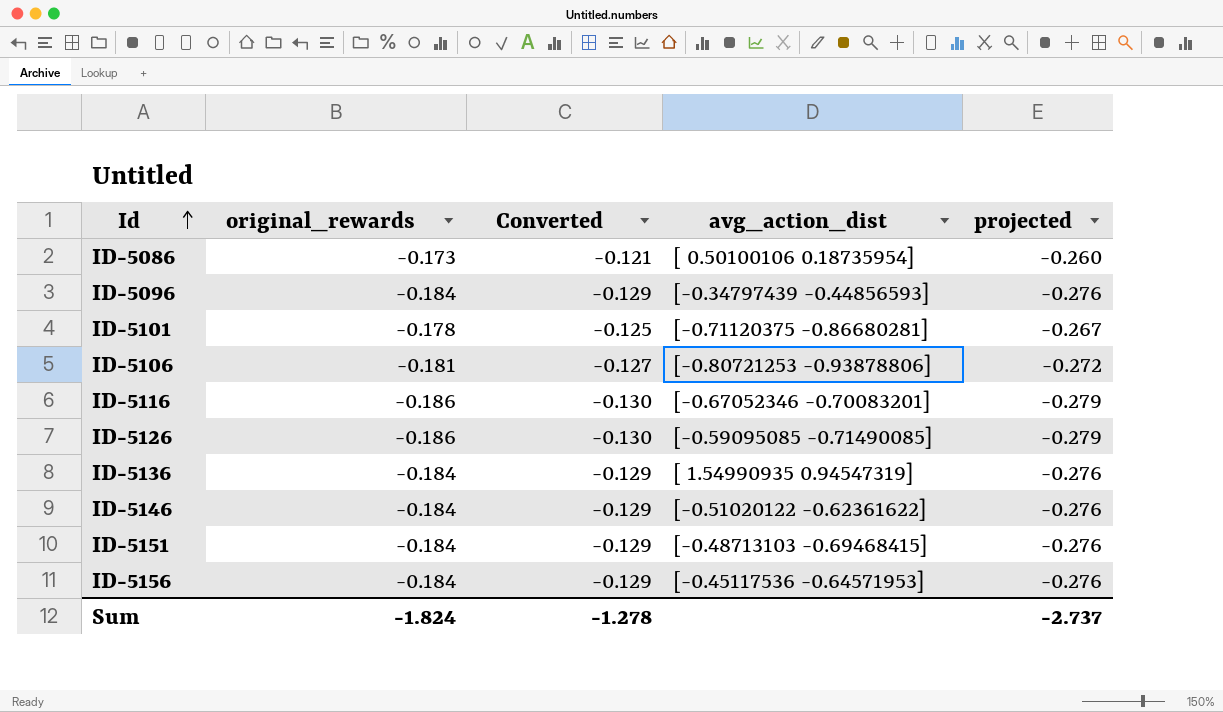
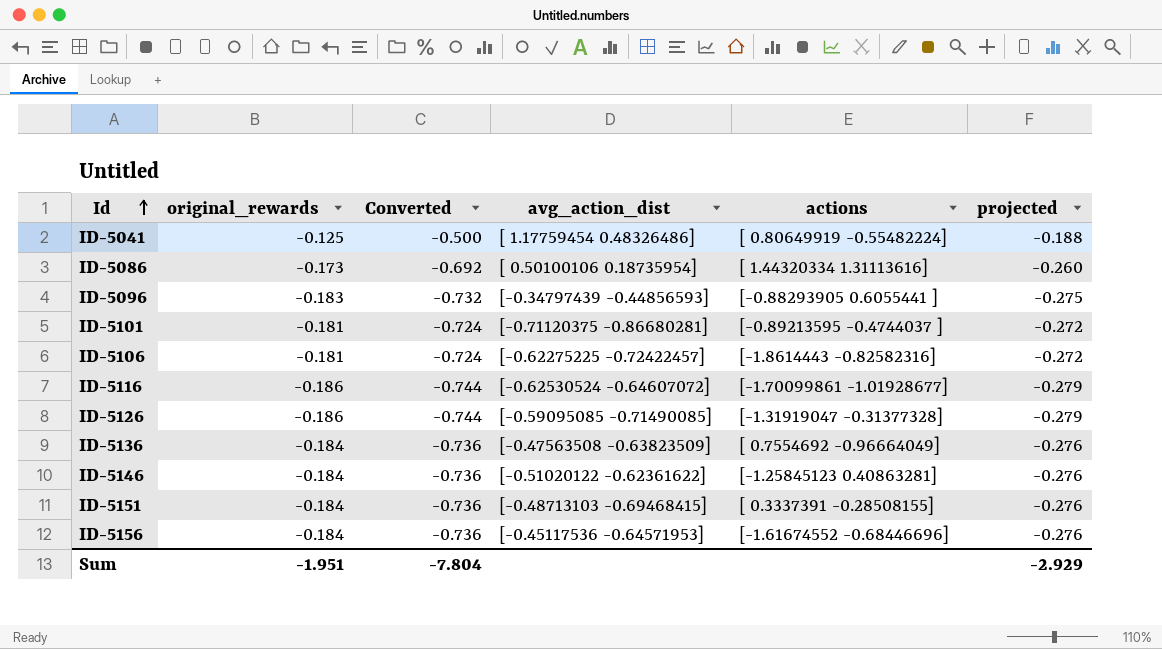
column Converted | formula: [original_rewards] * 0.7 -> [original_rewards] * 4
column actions | position: none -> 5
row ID-5041: none -> -0.125 | -0.500 | [ 1.17759454 0.48326486] | [ 0.80649919 -0.55482224] | -0.188
ID-5096 | original_rewards: -0.184 -> -0.183
ID-5096 | projected: -0.276 -> -0.275
ID-5101 | original_rewards: -0.178 -> -0.181
ID-5101 | projected: -0.267 -> -0.272
ID-5106 | avg_action_dist: [-0.80721253 -0.93878806] -> [-0.62275225 -0.72422457]
ID-5116 | avg_action_dist: [-0.67052346 -0.70083201] -> [-0.62530524 -0.64607072]
ID-5136 | avg_action_dist: [ 1.54990935 0.94547319] -> [-0.47563508 -0.63823509]
Sum | original_rewards: -1.824 -> -1.951
Sum | Converted: -1.278 -> -7.804
Sum | projected: -2.737 -> -2.929

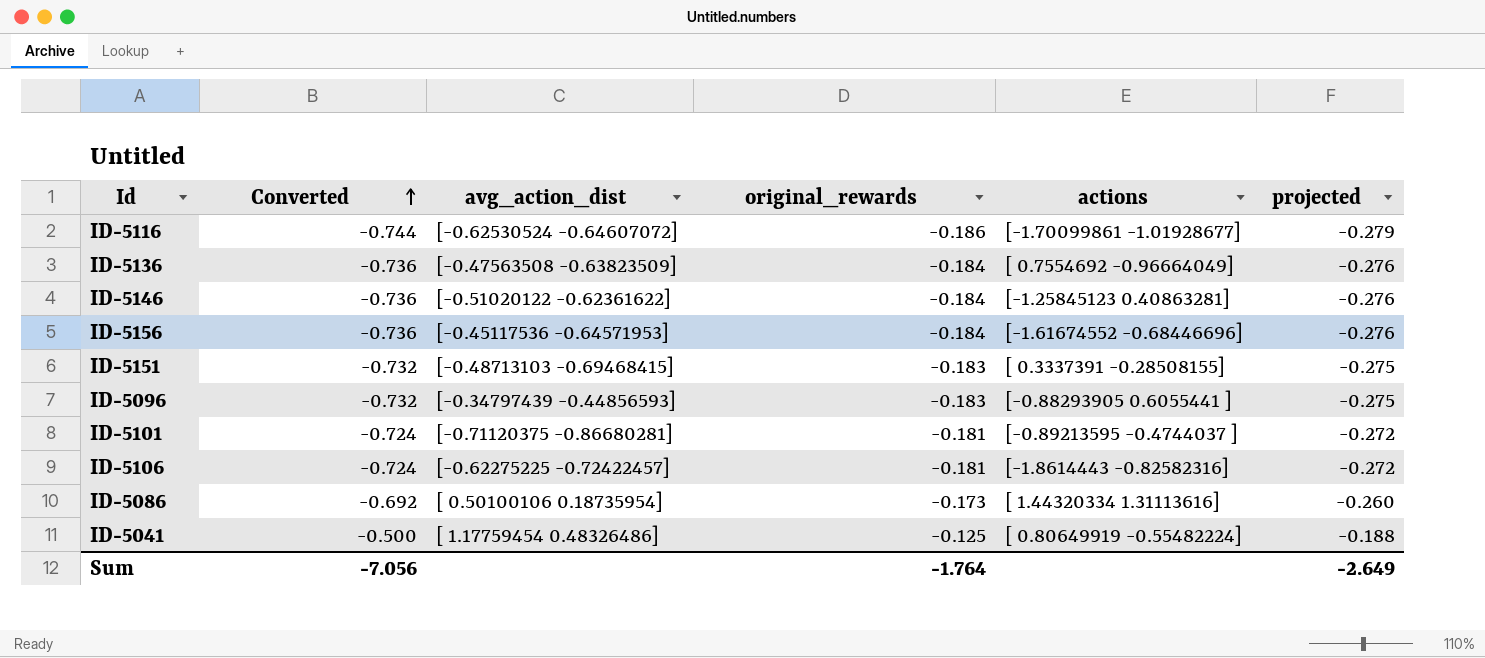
row order: Id ascending -> Converted ascending
column original_rewards | position: 2 -> 4
row ID-5126: -0.186 | -0.744 | [-0.59095085 -0.71490085] | [-1.31919047 -0.31377328] | -0.279 -> none
ID-5151 | Converted: -0.736 -> -0.732
ID-5151 | original_rewards: -0.184 -> -0.183
ID-5151 | projected: -0.276 -> -0.275
Sum | Converted: -7.804 -> -7.056
Sum | original_rewards: -1.951 -> -1.764
Sum | projected: -2.929 -> -2.649

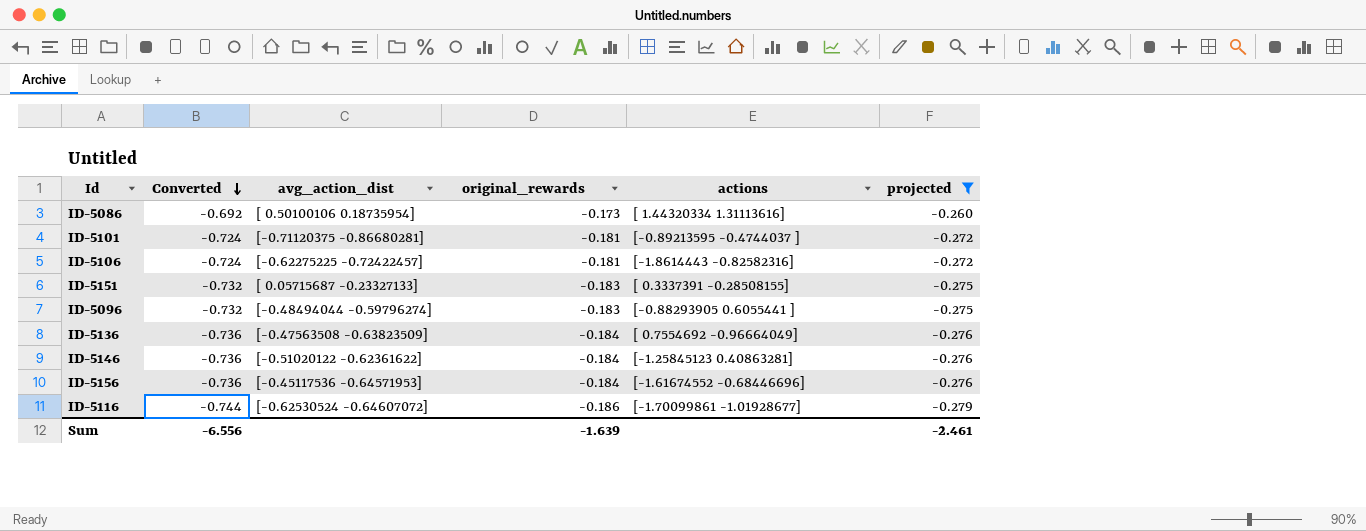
filter: none -> projected != -0.188
row order: Converted ascending -> Converted descending
ID-5151 | avg_action_dist: [-0.48713103 -0.69468415] -> [ 0.05715687 -0.23327133]
ID-5096 | avg_action_dist: [-0.34797439 -0.44856593] -> [-0.48494044 -0.59796274]
Sum | Converted: -7.056 -> -6.556
Sum | original_rewards: -1.764 -> -1.639
Sum | projected: -2.649 -> -2.461

